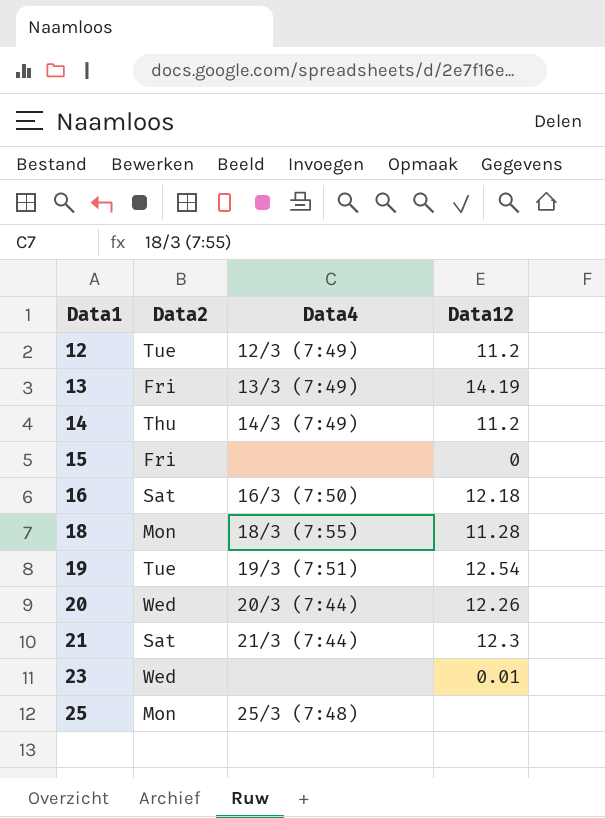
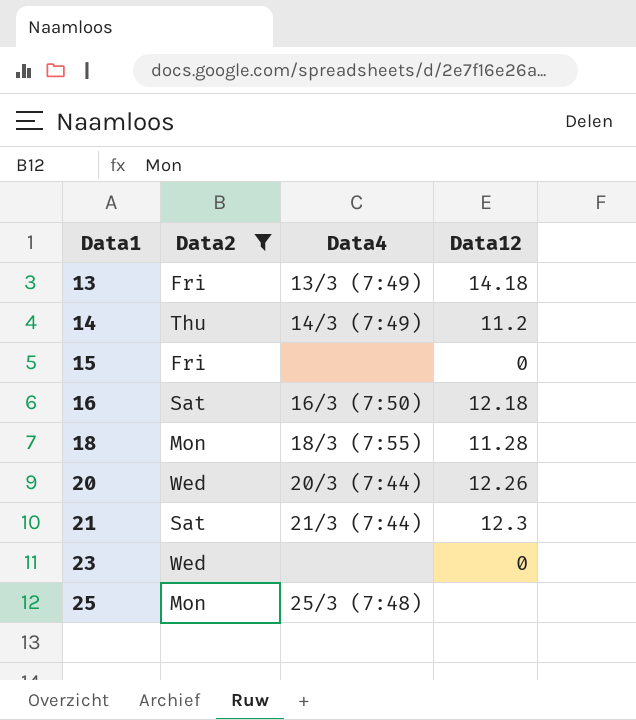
filter: none -> Data2 != Tue
13 | Data12: 14.19 -> 14.18
23 | Data12: 0.01 -> 0

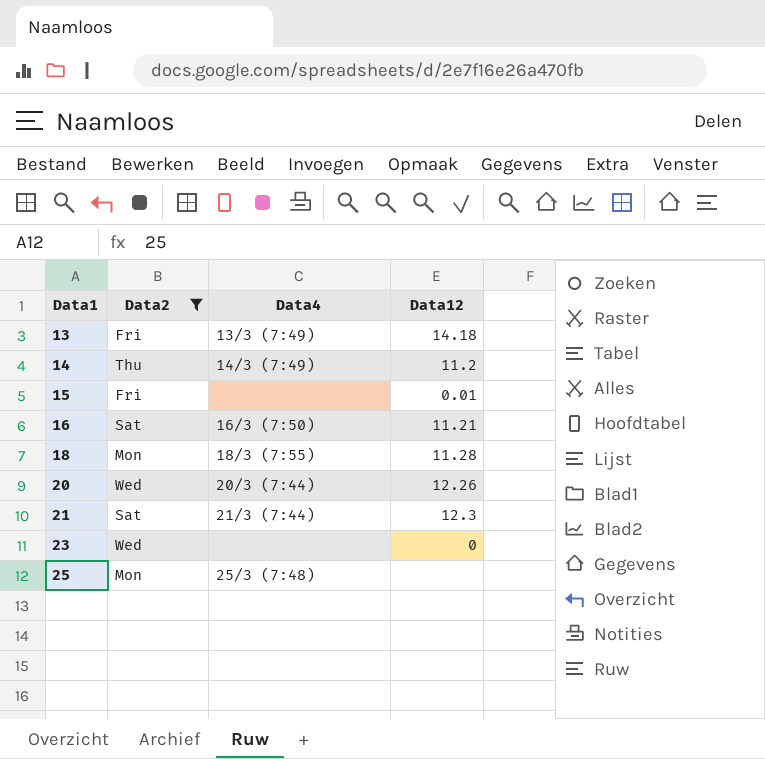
15 | Data12: 0 -> 0.01
16 | Data12: 12.18 -> 11.21

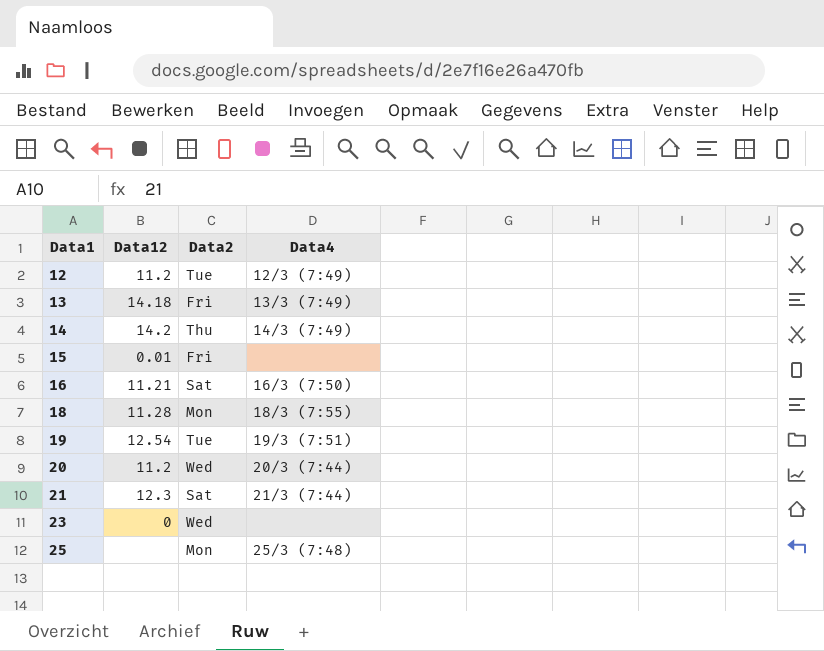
filter: Data2 != Tue -> none
column Data12 | position: 4 -> 2
14 | Data12: 11.2 -> 14.2
20 | Data12: 12.26 -> 11.2

